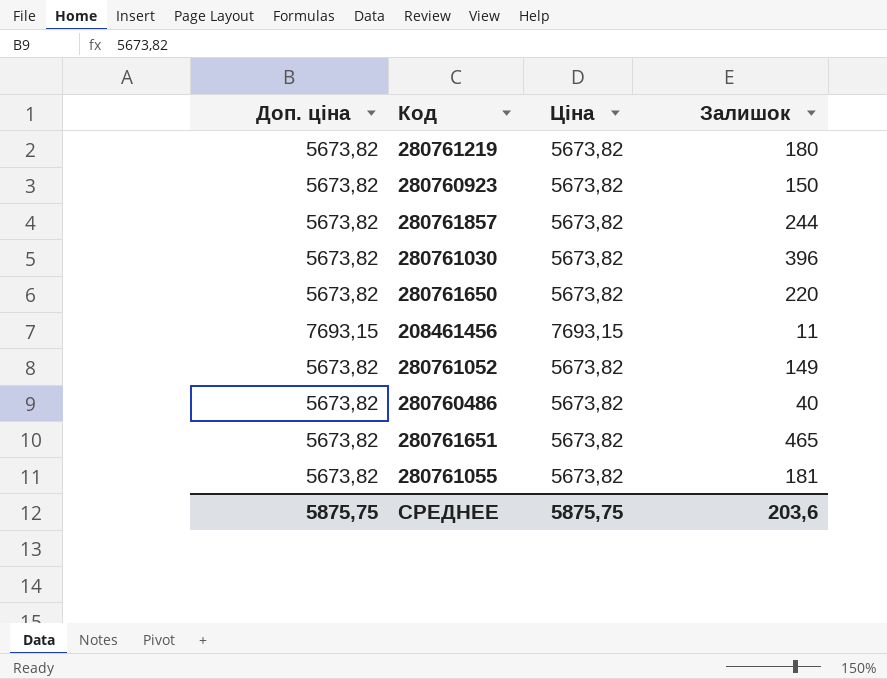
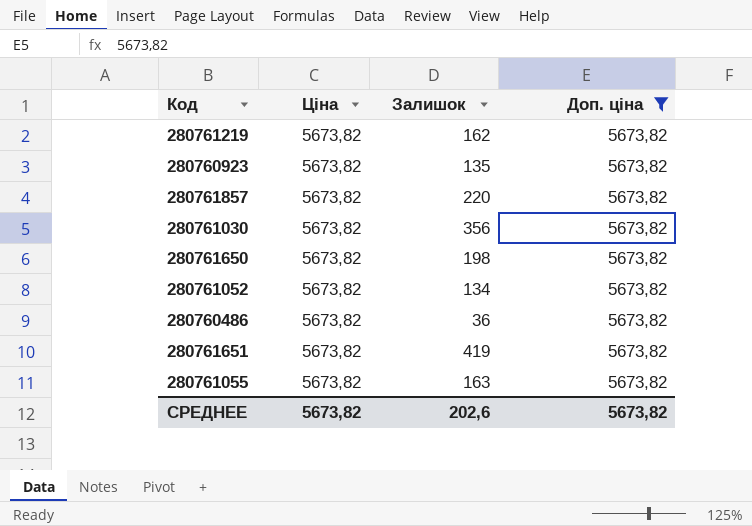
filter: none -> Доп. ціна = 5673,82
column Доп. ціна | position: 1 -> 4
280761219 | Залишок: 180 -> 162
280760923 | Залишок: 150 -> 135
280761857 | Залишок: 244 -> 220
280761030 | Залишок: 396 -> 356
280761650 | Залишок: 220 -> 198
280761052 | Залишок: 149 -> 134
280760486 | Залишок: 40 -> 36
280761651 | Залишок: 465 -> 419
280761055 | Залишок: 181 -> 163
СРЕДНЕЕ | Ціна: 5875,75 -> 5673,82
СРЕДНЕЕ | Залишок: 203,6 -> 202,6
СРЕДНЕЕ | Доп. ціна: 5875,75 -> 5673,82

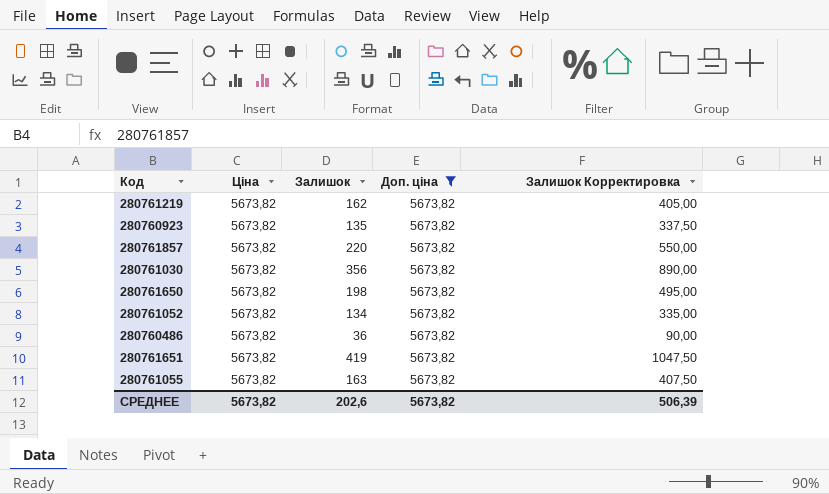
column Залишок Корректировка | formula: none -> [Залишок] * 2,5

